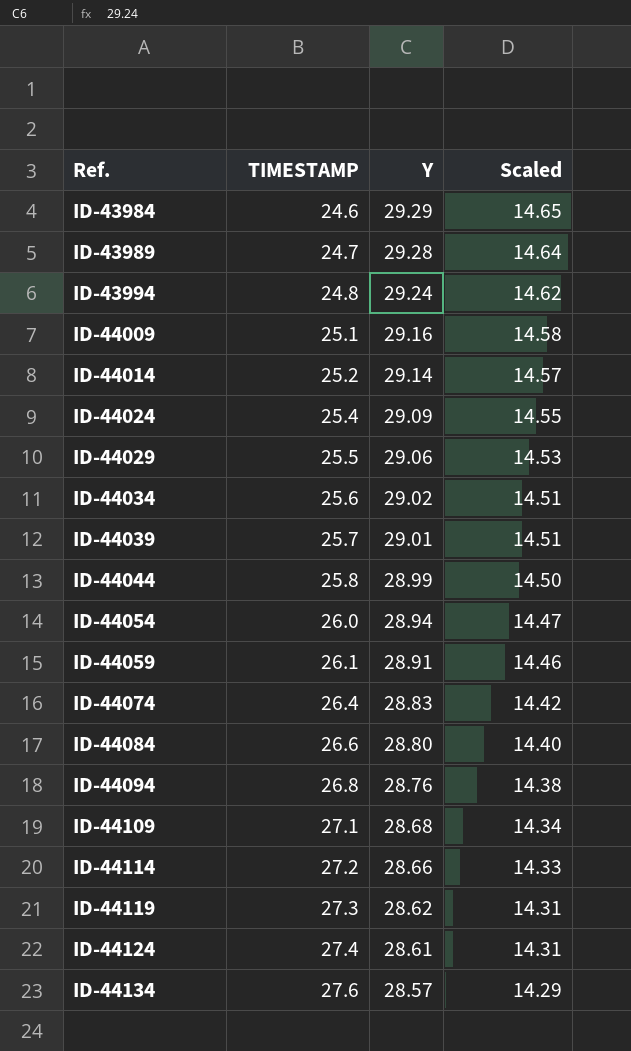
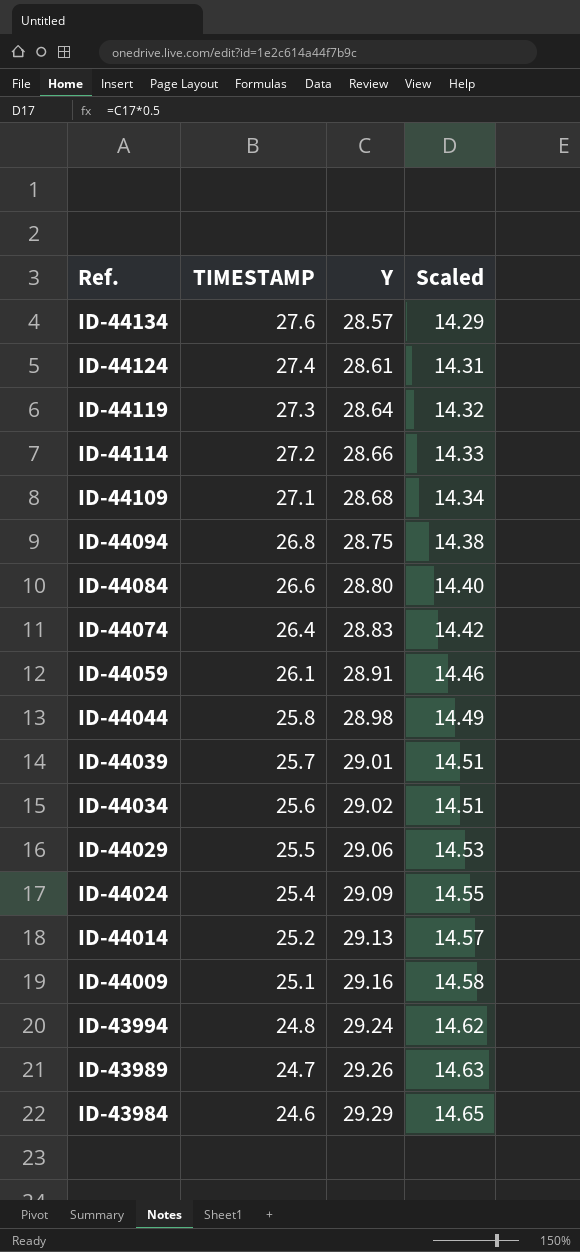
row order: Ref. ascending -> Ref. descending
row ID-44054: 26.0 | 28.94 | 14.47 -> none
ID-44119 | Y: 28.62 -> 28.64
ID-44119 | Scaled: 14.31 -> 14.32
ID-44094 | Y: 28.76 -> 28.75
ID-44044 | Y: 28.99 -> 28.98
ID-44044 | Scaled: 14.50 -> 14.49
ID-44014 | Y: 29.14 -> 29.13
ID-43989 | Y: 29.28 -> 29.26
ID-43989 | Scaled: 14.64 -> 14.63

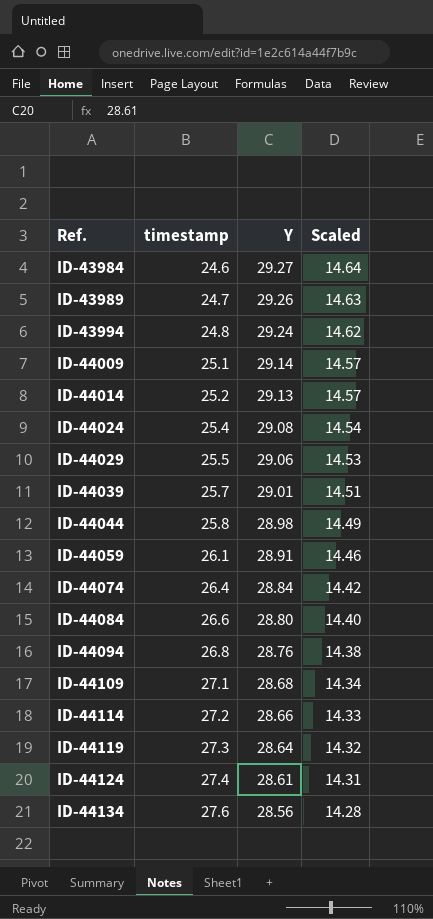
row order: Ref. descending -> Ref. ascending
column name: TIMESTAMP -> timestamp
row ID-44034: 25.6 | 29.02 | 14.51 -> none
ID-43984 | Y: 29.29 -> 29.27
ID-43984 | Scaled: 14.65 -> 14.64
ID-44009 | Y: 29.16 -> 29.14
ID-44009 | Scaled: 14.58 -> 14.57
ID-44024 | Y: 29.09 -> 29.08
ID-44024 | Scaled: 14.55 -> 14.54
ID-44074 | Y: 28.83 -> 28.84
ID-44094 | Y: 28.75 -> 28.76
ID-44134 | Y: 28.57 -> 28.56
ID-44134 | Scaled: 14.29 -> 14.28

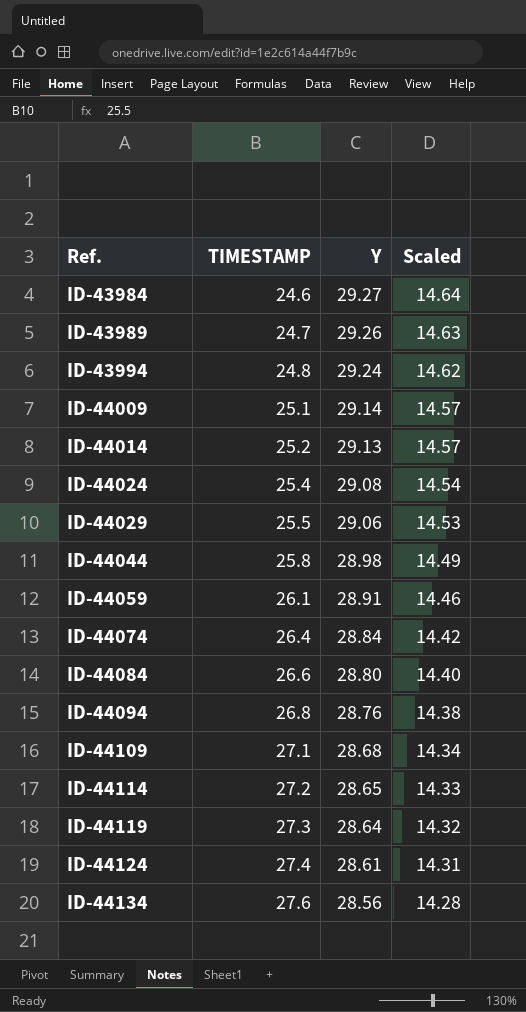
column name: timestamp -> TIMESTAMP
row ID-44039: 25.7 | 29.01 | 14.51 -> none
ID-44114 | Y: 28.66 -> 28.65

